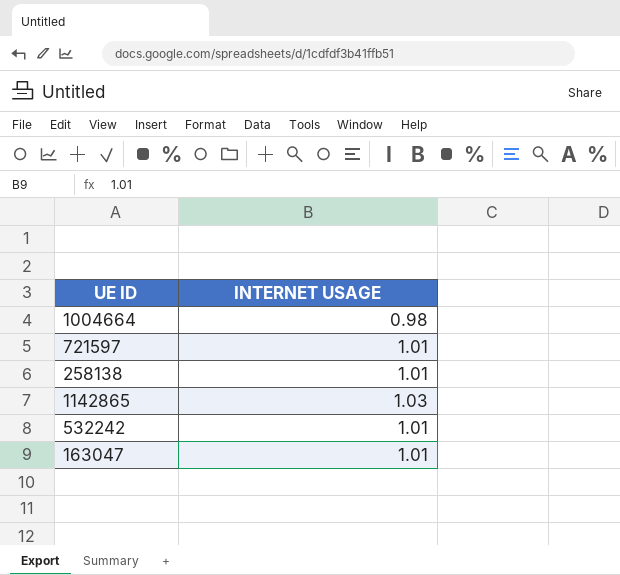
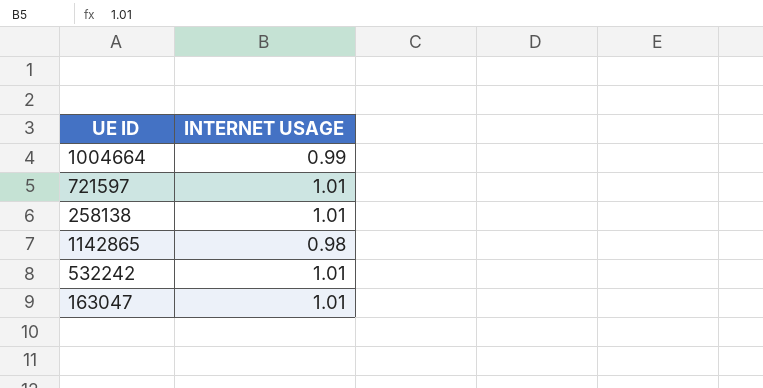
1004664 | INTERNET USAGE: 0.98 -> 0.99
1142865 | INTERNET USAGE: 1.03 -> 0.98

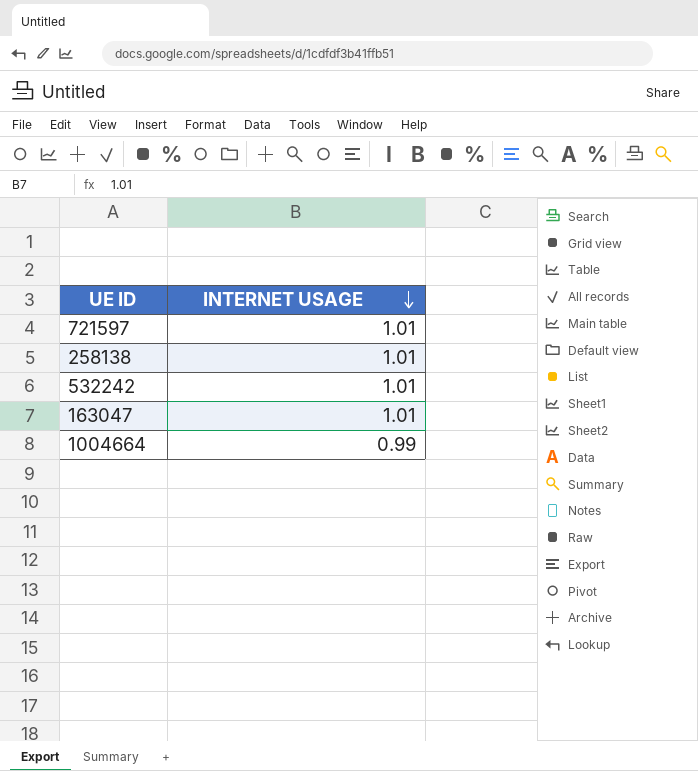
row order: none -> INTERNET USAGE descending
row 1142865: 0.98 -> none

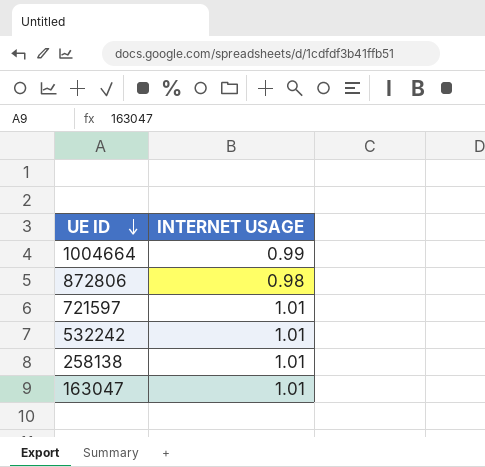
row order: INTERNET USAGE descending -> UE ID descending
row 872806: none -> 0.98

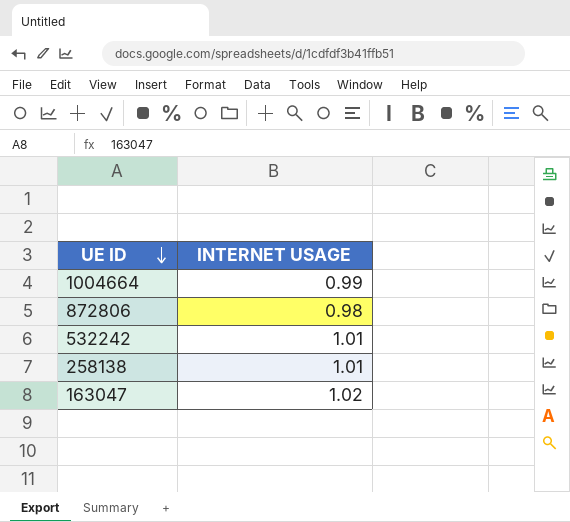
row 721597: 1.01 -> none
163047 | INTERNET USAGE: 1.01 -> 1.02

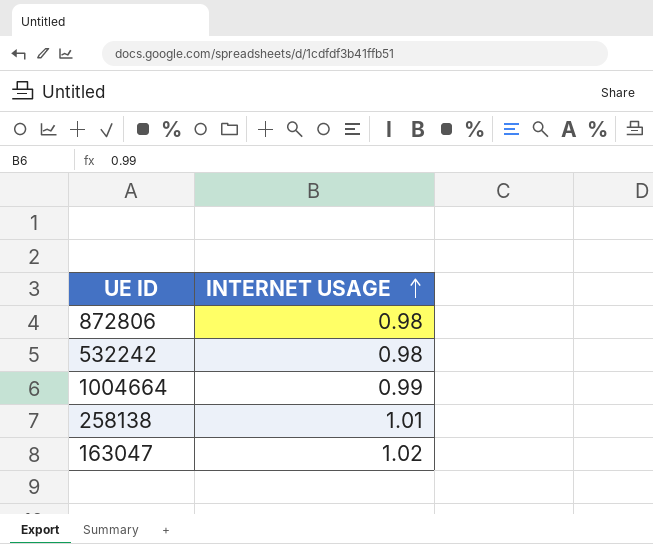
row order: UE ID descending -> INTERNET USAGE ascending
532242 | INTERNET USAGE: 1.01 -> 0.98

